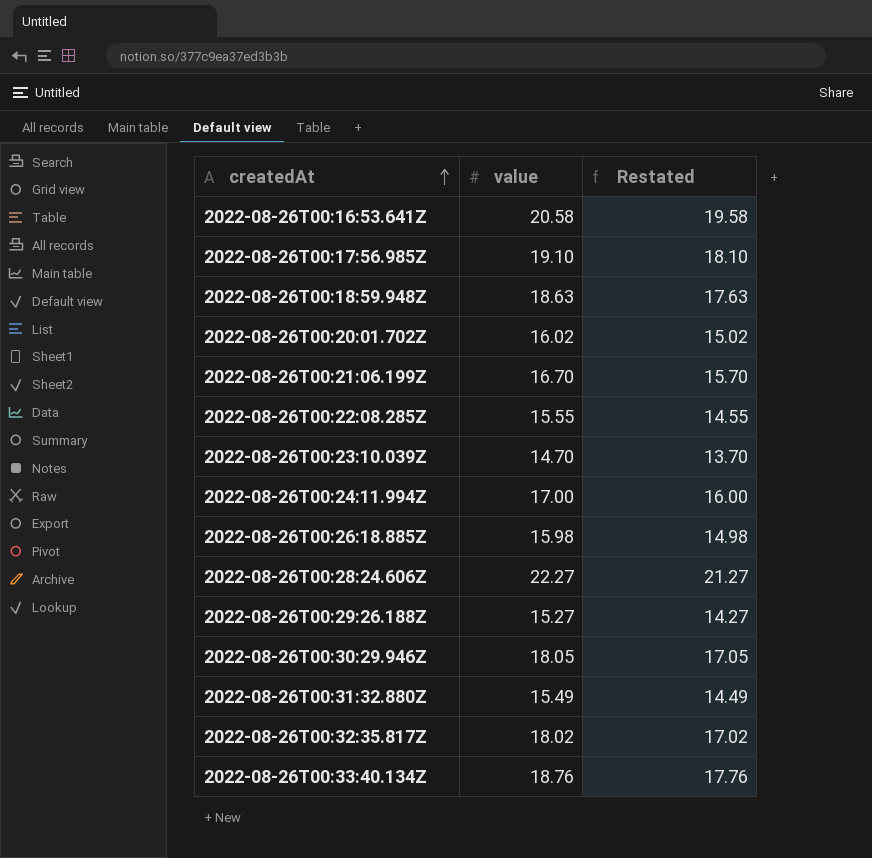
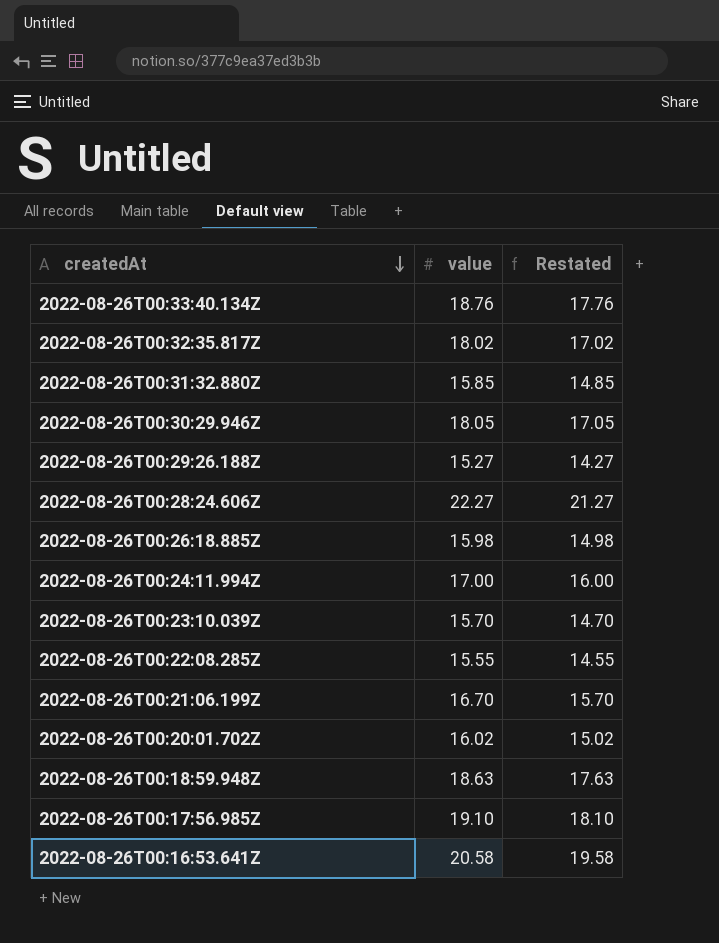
row order: createdAt ascending -> createdAt descending
2022-08-26T00:31:32.880Z | value: 15.49 -> 15.85
2022-08-26T00:31:32.880Z | Restated: 14.49 -> 14.85
2022-08-26T00:23:10.039Z | value: 14.70 -> 15.70
2022-08-26T00:23:10.039Z | Restated: 13.70 -> 14.70

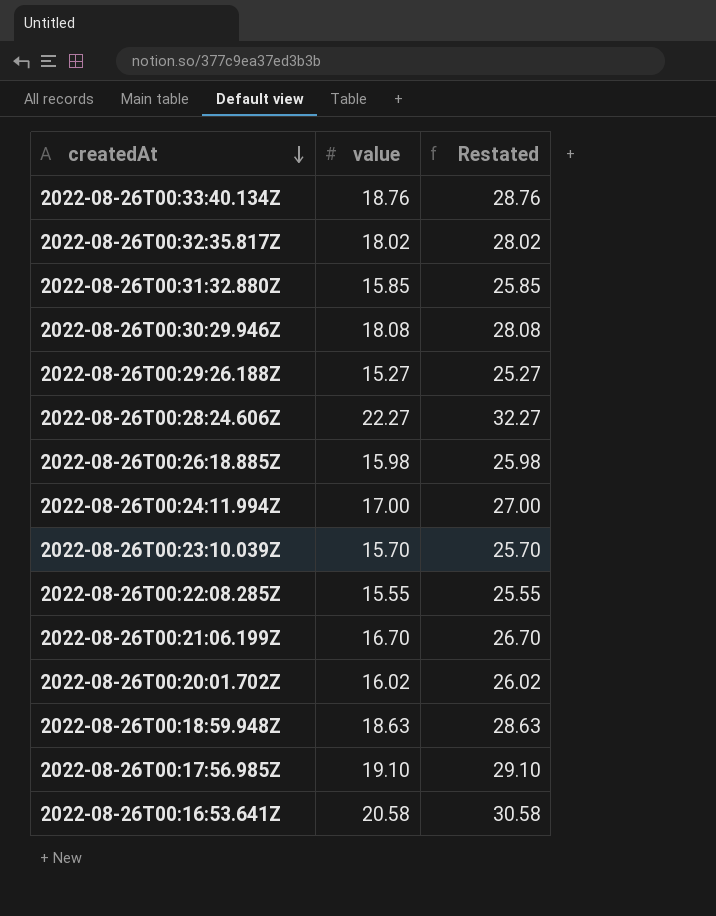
column Restated | formula: [value] - 1 -> [value] + 10
2022-08-26T00:30:29.946Z | value: 18.05 -> 18.08

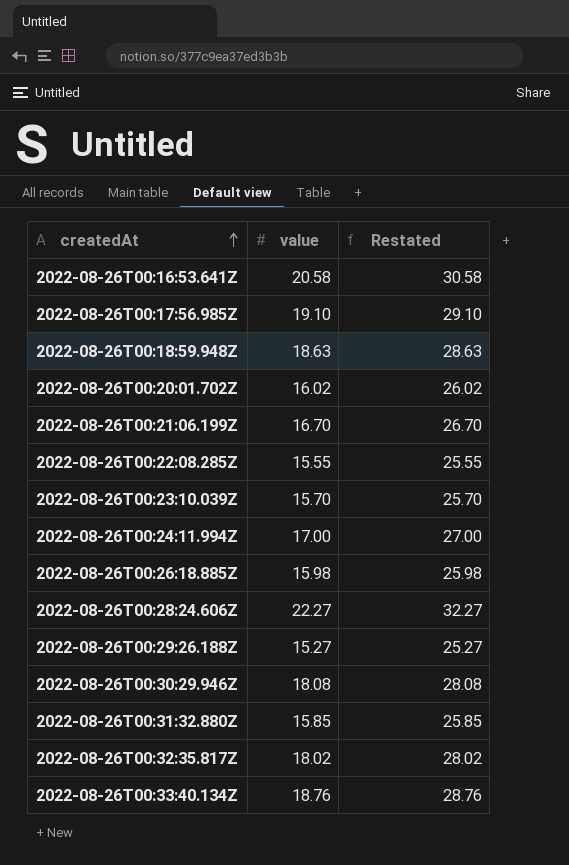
row order: createdAt descending -> createdAt ascending

